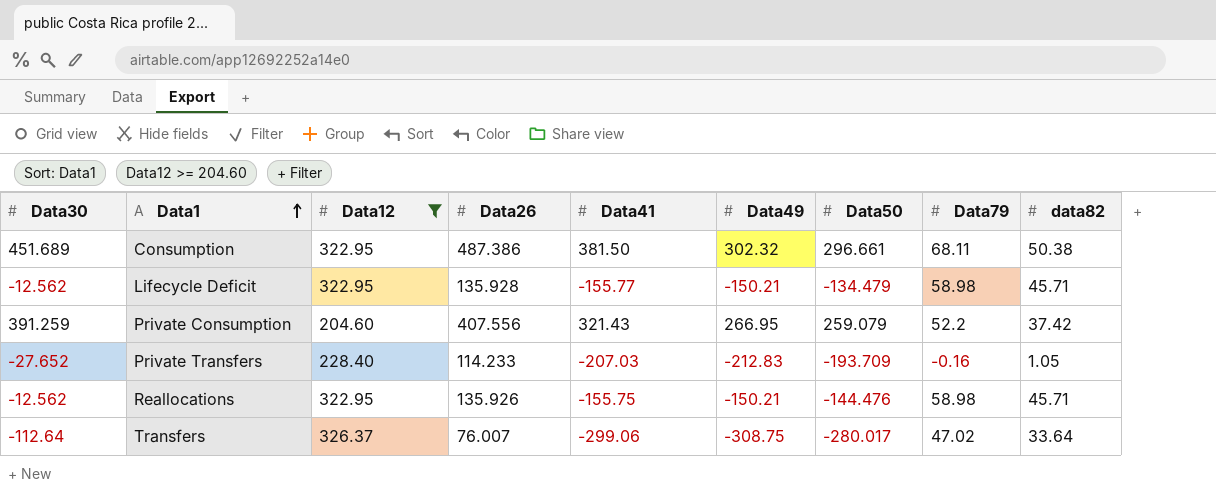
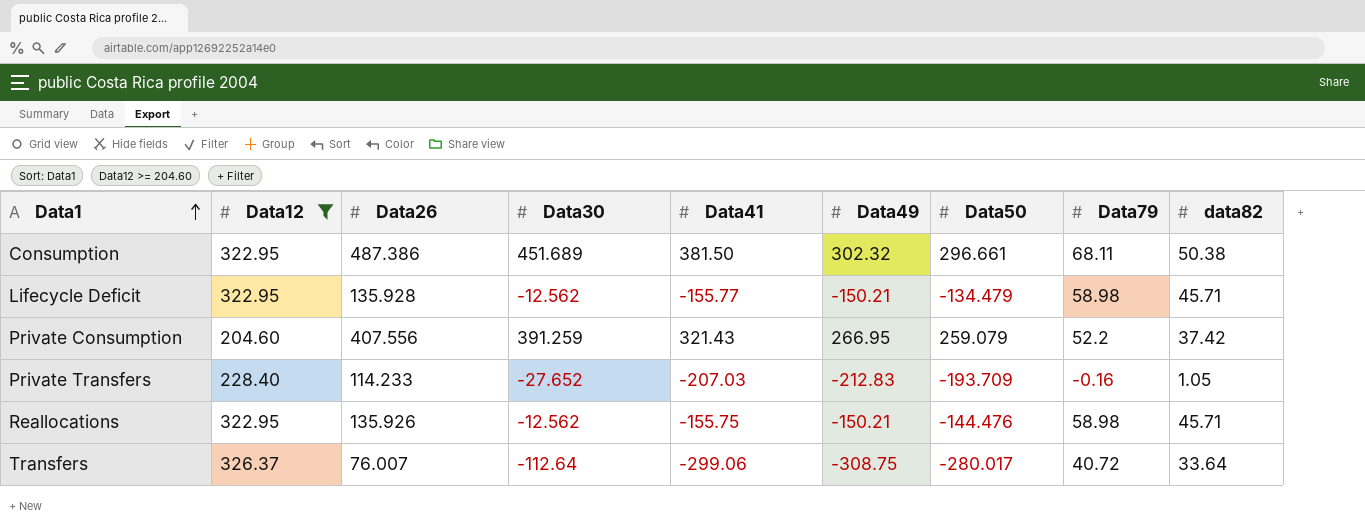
column Data30 | position: 1 -> 4
Transfers | Data79: 47.02 -> 40.72

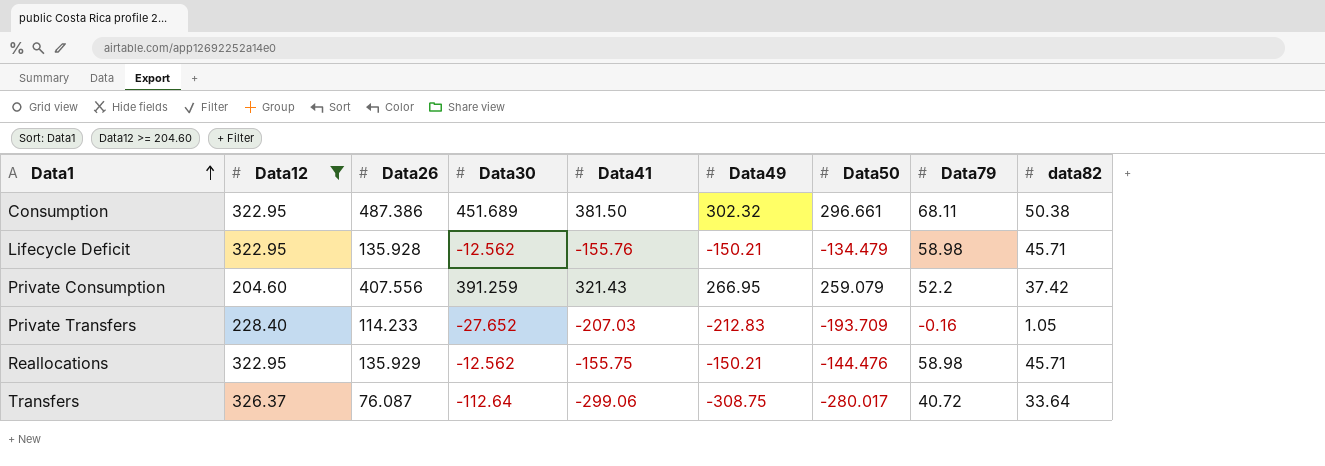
Lifecycle Deficit | Data41: -155.77 -> -155.76
Reallocations | Data26: 135.926 -> 135.929
Transfers | Data26: 76.007 -> 76.087

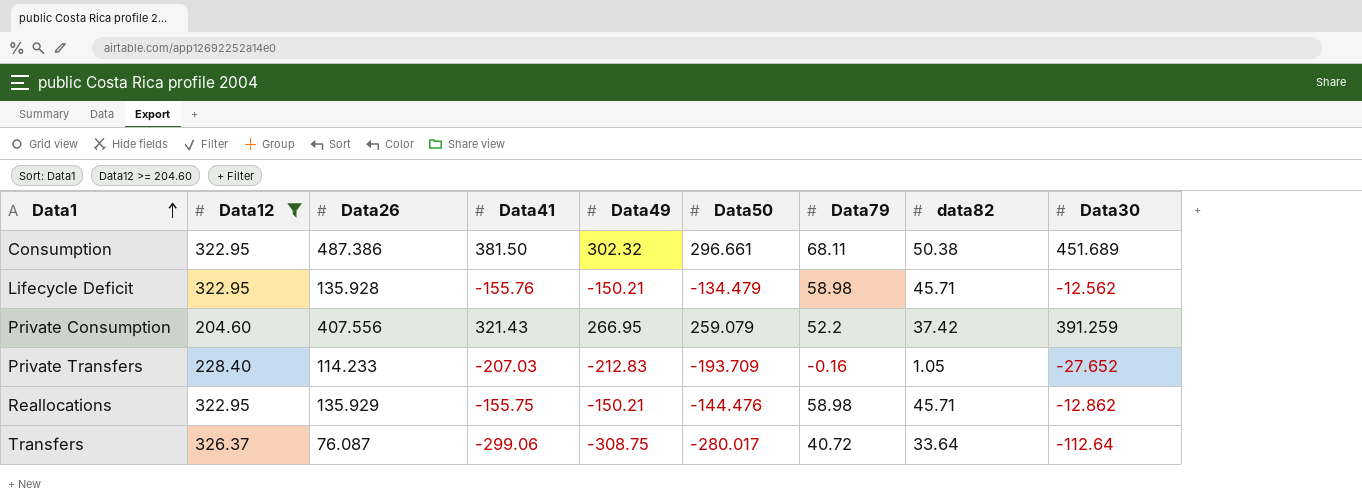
column Data30 | position: 4 -> 9
Reallocations | Data30: -12.562 -> -12.862

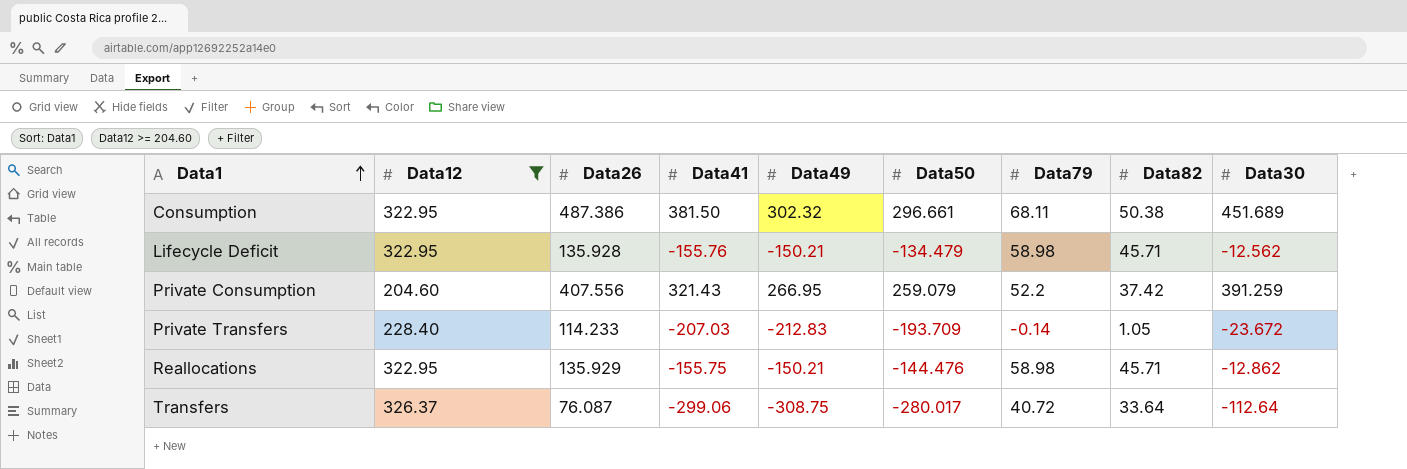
column name: data82 -> Data82
Private Transfers | Data79: -0.16 -> -0.14
Private Transfers | Data30: -27.652 -> -23.672

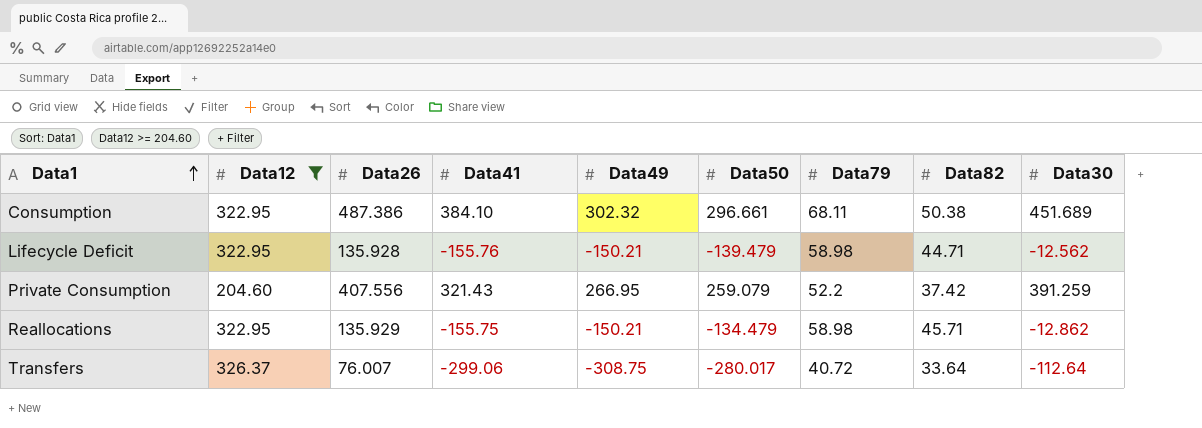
row Private Transfers: 228.40 | 114.233 | -207.03 | -212.83 | -193.709 | -0.14 | 1.05 | -23.672 -> none
Consumption | Data41: 381.50 -> 384.10
Lifecycle Deficit | Data50: -134.479 -> -139.479
Lifecycle Deficit | Data82: 45.71 -> 44.71
Reallocations | Data50: -144.476 -> -134.479
Transfers | Data26: 76.087 -> 76.007

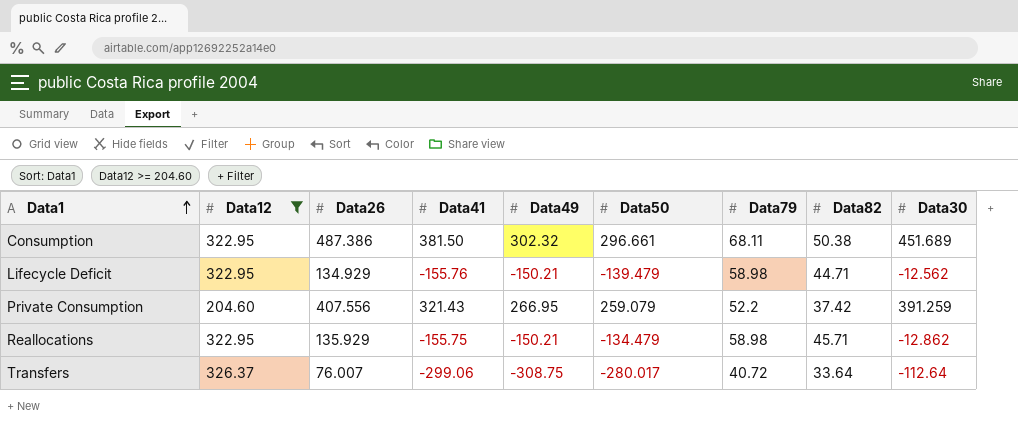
Consumption | Data41: 384.10 -> 381.50
Lifecycle Deficit | Data26: 135.928 -> 134.929

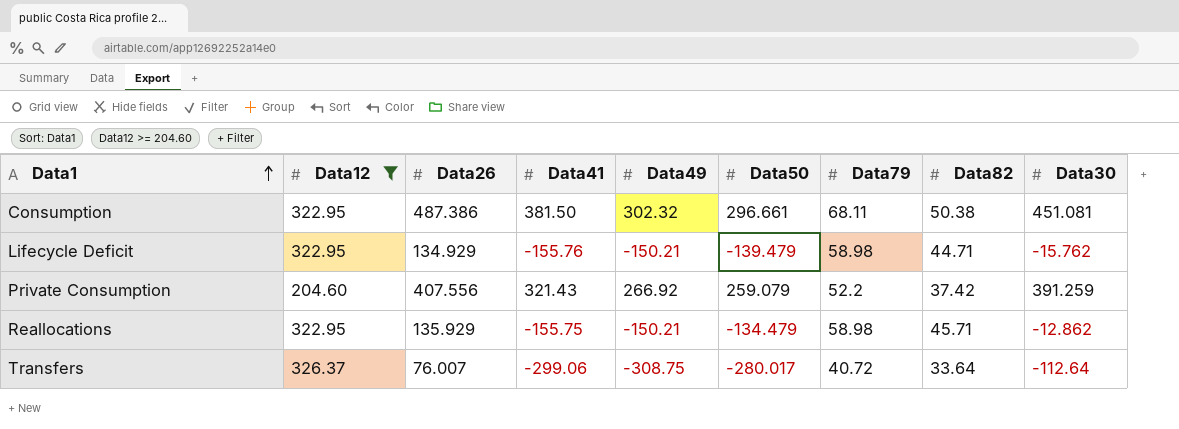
Consumption | Data30: 451.689 -> 451.081
Lifecycle Deficit | Data30: -12.562 -> -15.762
Private Consumption | Data49: 266.95 -> 266.92

